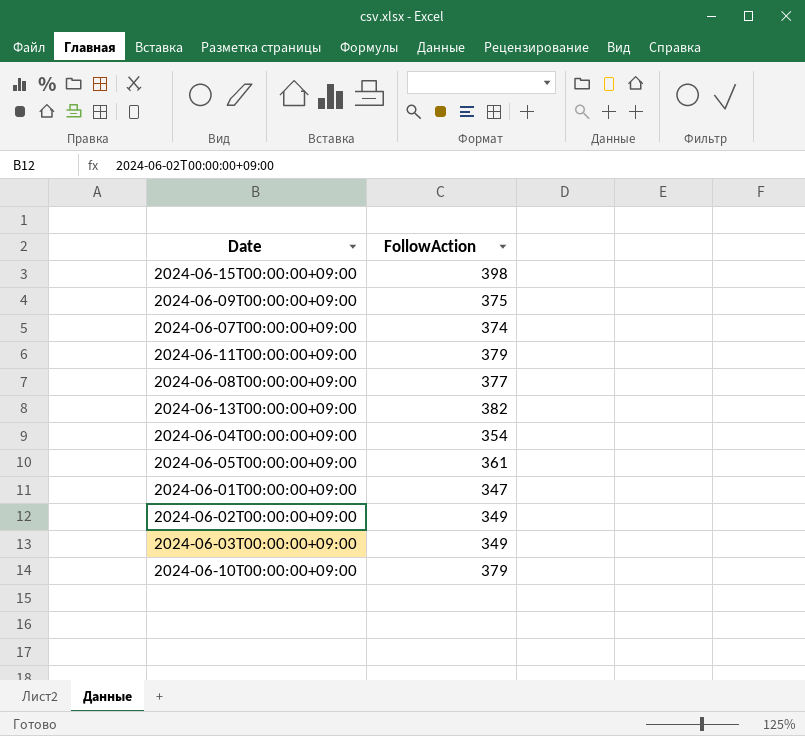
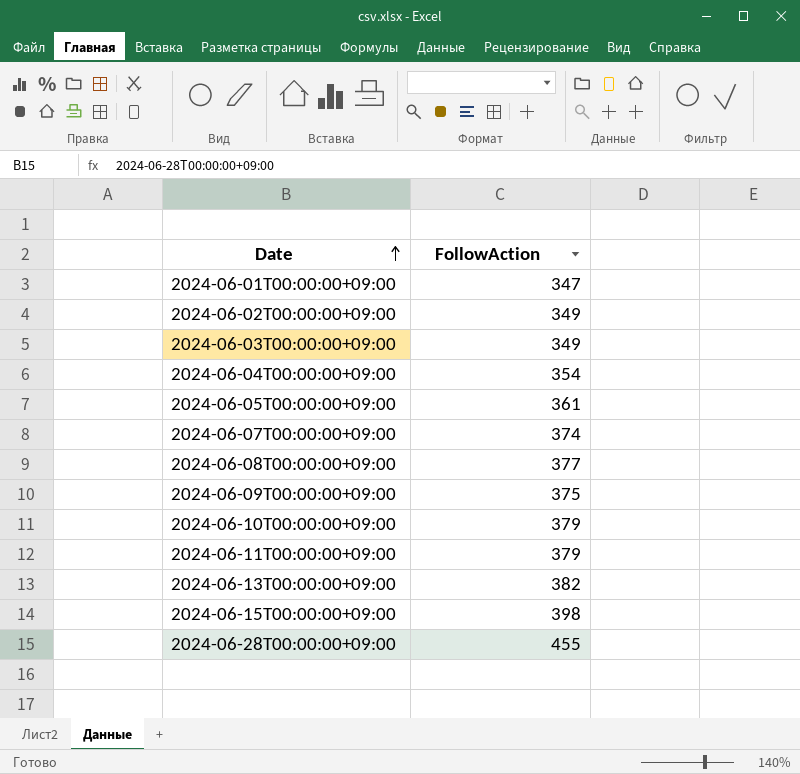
row order: none -> Date ascending
row 2024-06-28T00:00:00+09:00: none -> 455

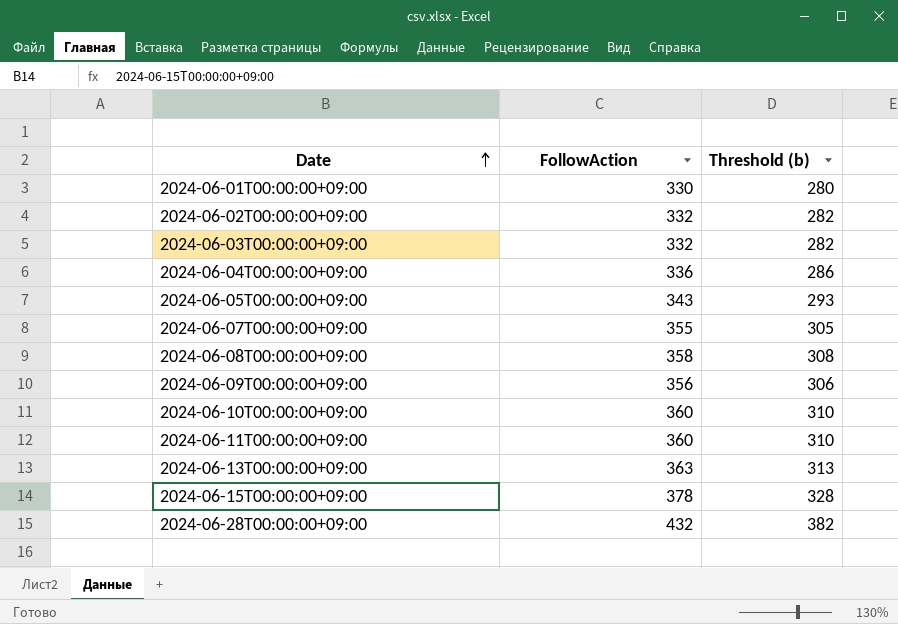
column Threshold (b) | formula: none -> [FollowAction] - 50
2024-06-01T00:00:00+09:00 | FollowAction: 347 -> 330
2024-06-02T00:00:00+09:00 | FollowAction: 349 -> 332
2024-06-03T00:00:00+09:00 | FollowAction: 349 -> 332
2024-06-04T00:00:00+09:00 | FollowAction: 354 -> 336
2024-06-05T00:00:00+09:00 | FollowAction: 361 -> 343
2024-06-07T00:00:00+09:00 | FollowAction: 374 -> 355
2024-06-08T00:00:00+09:00 | FollowAction: 377 -> 358
2024-06-09T00:00:00+09:00 | FollowAction: 375 -> 356
2024-06-10T00:00:00+09:00 | FollowAction: 379 -> 360
2024-06-11T00:00:00+09:00 | FollowAction: 379 -> 360
2024-06-13T00:00:00+09:00 | FollowAction: 382 -> 363
2024-06-15T00:00:00+09:00 | FollowAction: 398 -> 378
2024-06-28T00:00:00+09:00 | FollowAction: 455 -> 432

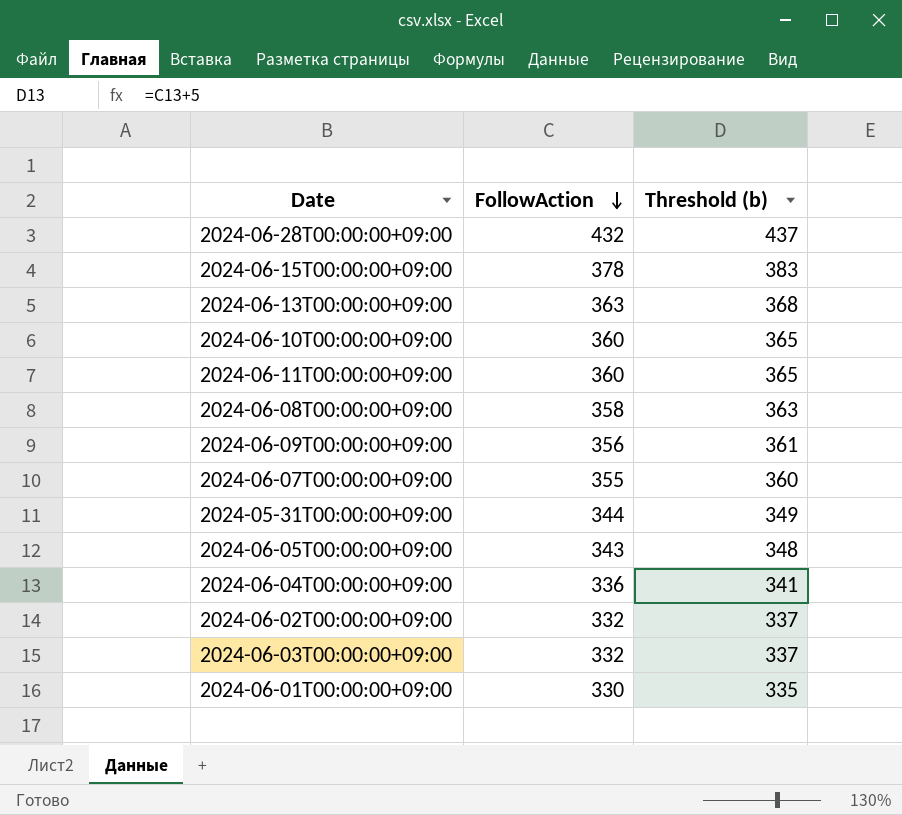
row order: Date ascending -> FollowAction descending
column Threshold (b) | formula: [FollowAction] - 50 -> [FollowAction] + 5
row 2024-05-31T00:00:00+09:00: none -> 344 | 349

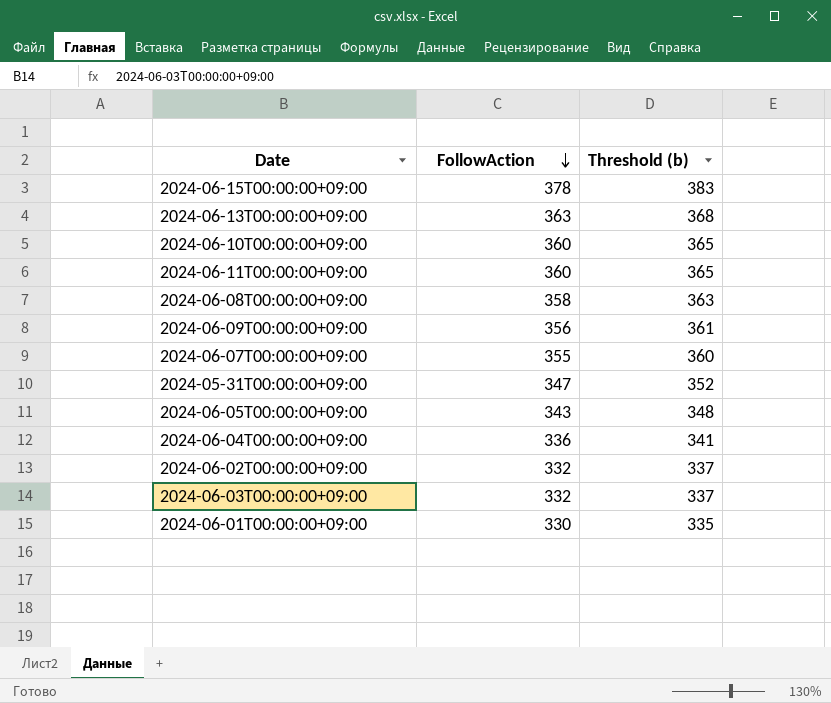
row 2024-06-28T00:00:00+09:00: 432 | 437 -> none
2024-05-31T00:00:00+09:00 | FollowAction: 344 -> 347
2024-05-31T00:00:00+09:00 | Threshold (b): 349 -> 352

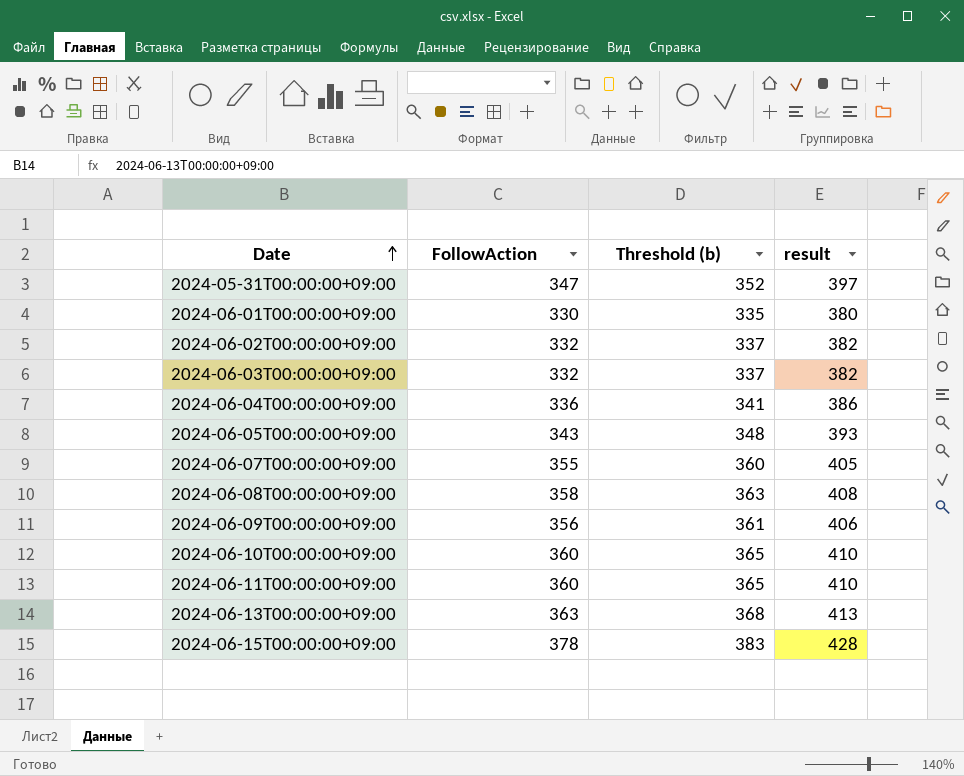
row order: FollowAction descending -> Date ascending
column result | formula: none -> [FollowAction] + 50

